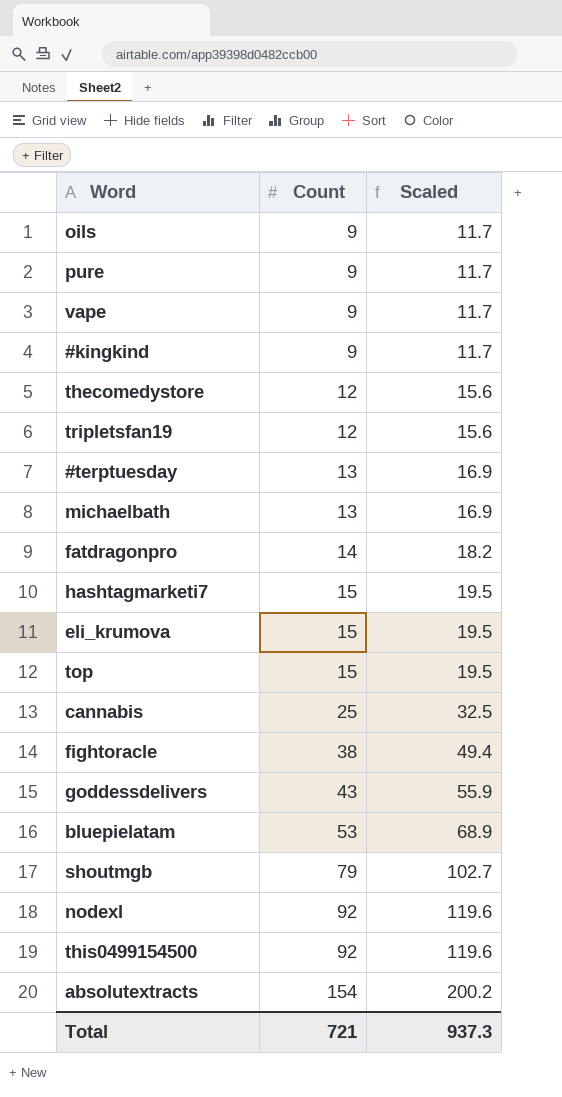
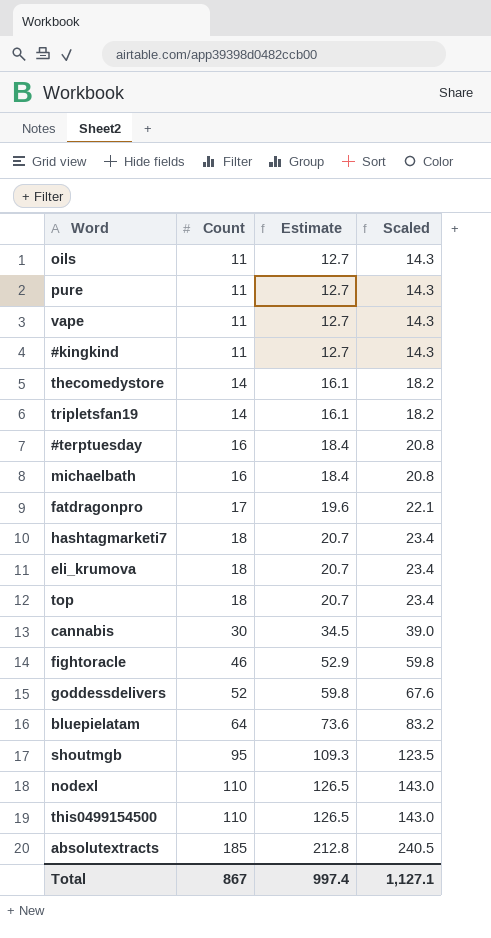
column Estimate | formula: none -> [Count] * 1.15
oils | Count: 9 -> 11
oils | Scaled: 11.7 -> 14.3
pure | Count: 9 -> 11
pure | Scaled: 11.7 -> 14.3
vape | Count: 9 -> 11
vape | Scaled: 11.7 -> 14.3
#kingkind | Count: 9 -> 11
#kingkind | Scaled: 11.7 -> 14.3
thecomedystore | Count: 12 -> 14
thecomedystore | Scaled: 15.6 -> 18.2
tripletsfan19 | Count: 12 -> 14
tripletsfan19 | Scaled: 15.6 -> 18.2
#terptuesday | Count: 13 -> 16
#terptuesday | Scaled: 16.9 -> 20.8
michaelbath | Count: 13 -> 16
michaelbath | Scaled: 16.9 -> 20.8
fatdragonpro | Count: 14 -> 17
fatdragonpro | Scaled: 18.2 -> 22.1
hashtagmarketi7 | Count: 15 -> 18
hashtagmarketi7 | Scaled: 19.5 -> 23.4
eli_krumova | Count: 15 -> 18
eli_krumova | Scaled: 19.5 -> 23.4
top | Count: 15 -> 18
top | Scaled: 19.5 -> 23.4
cannabis | Count: 25 -> 30
cannabis | Scaled: 32.5 -> 39.0
fightoracle | Count: 38 -> 46
fightoracle | Scaled: 49.4 -> 59.8
goddessdelivers | Count: 43 -> 52
goddessdelivers | Scaled: 55.9 -> 67.6
bluepielatam | Count: 53 -> 64
bluepielatam | Scaled: 68.9 -> 83.2
shoutmgb | Count: 79 -> 95
shoutmgb | Scaled: 102.7 -> 123.5
nodexl | Count: 92 -> 110
nodexl | Scaled: 119.6 -> 143.0
this0499154500 | Count: 92 -> 110
this0499154500 | Scaled: 119.6 -> 143.0
absolutextracts | Count: 154 -> 185
absolutextracts | Scaled: 200.2 -> 240.5
Total | Count: 721 -> 867
Total | Scaled: 937.3 -> 1,127.1

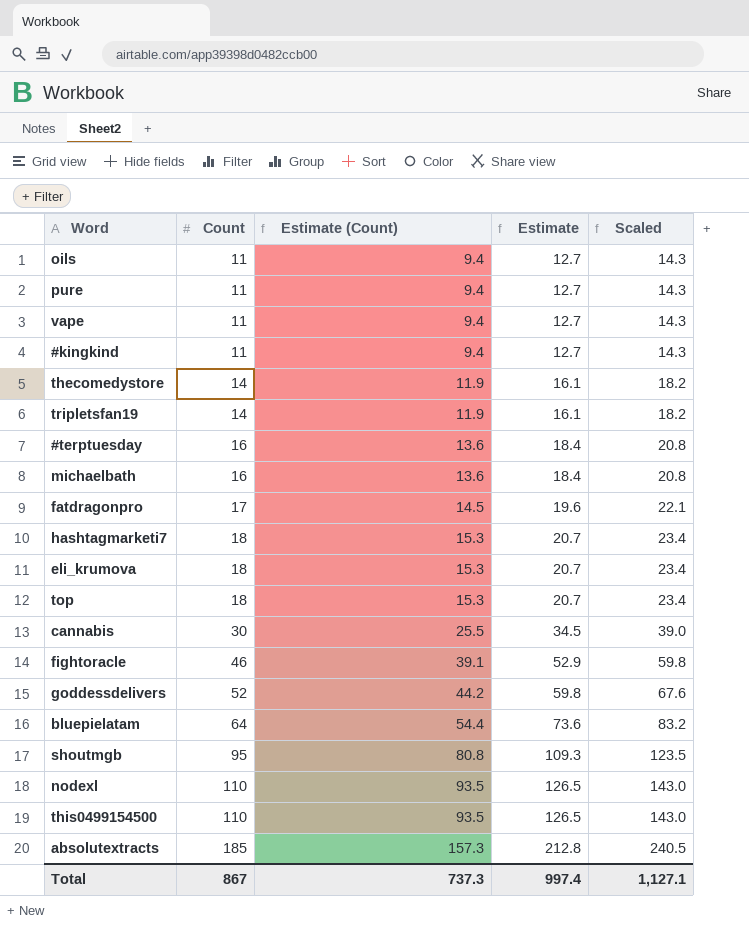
column Estimate (Count) | formula: none -> [Count] * 0.85

